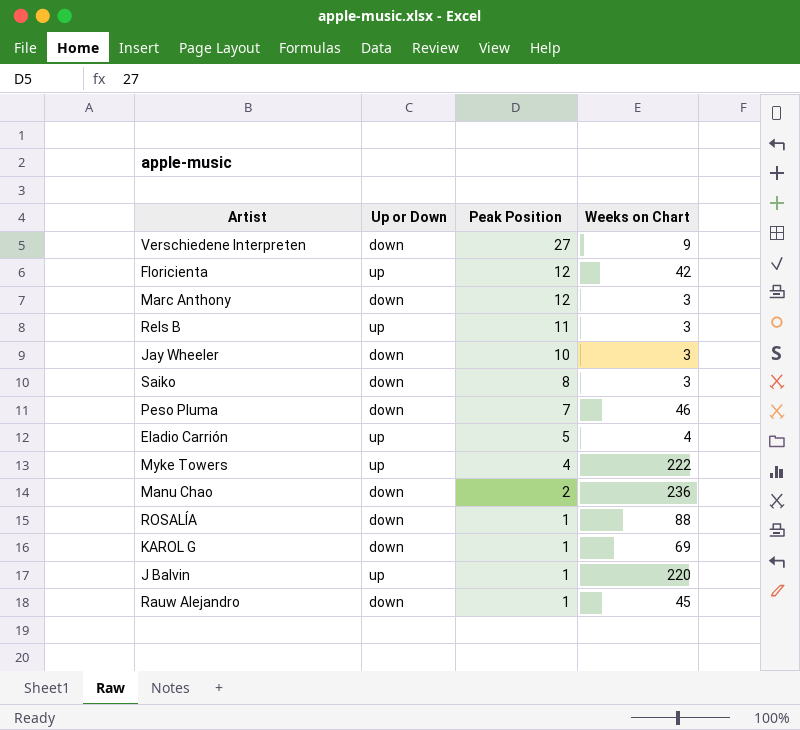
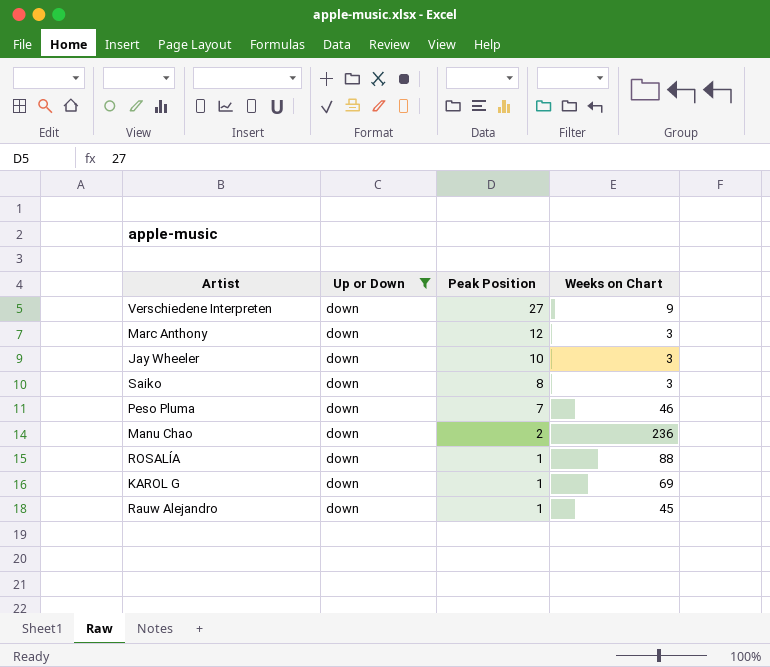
filter: none -> Up or Down = down

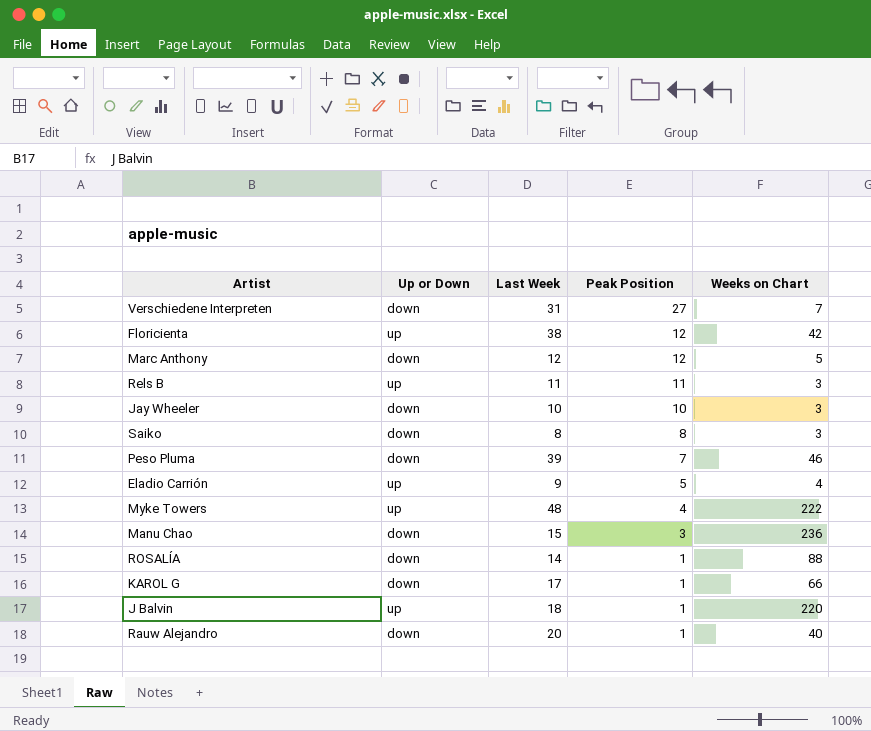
filter: Up or Down = down -> none
column Last Week | position: none -> 3
Verschiedene Interpreten | Weeks on Chart: 9 -> 7
Marc Anthony | Weeks on Chart: 3 -> 5
Manu Chao | Peak Position: 2 -> 3
KAROL G | Weeks on Chart: 69 -> 66
Rauw Alejandro | Weeks on Chart: 45 -> 40

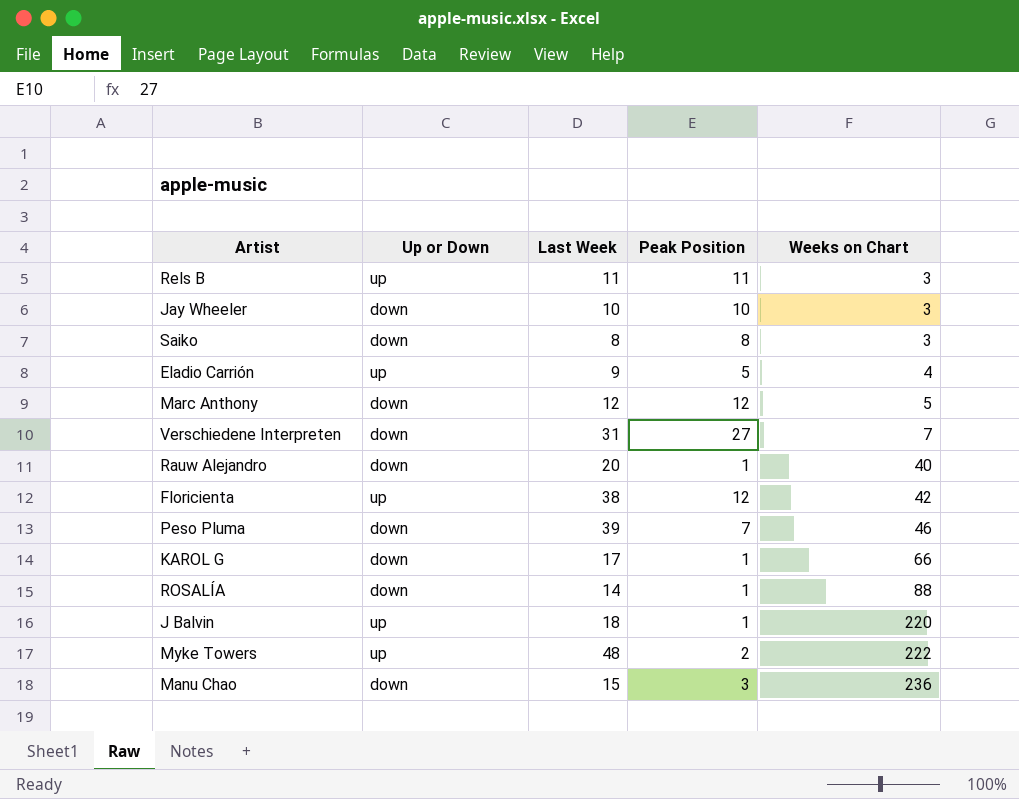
row order: Peak Position descending -> Weeks on Chart ascending
Myke Towers | Peak Position: 4 -> 2

